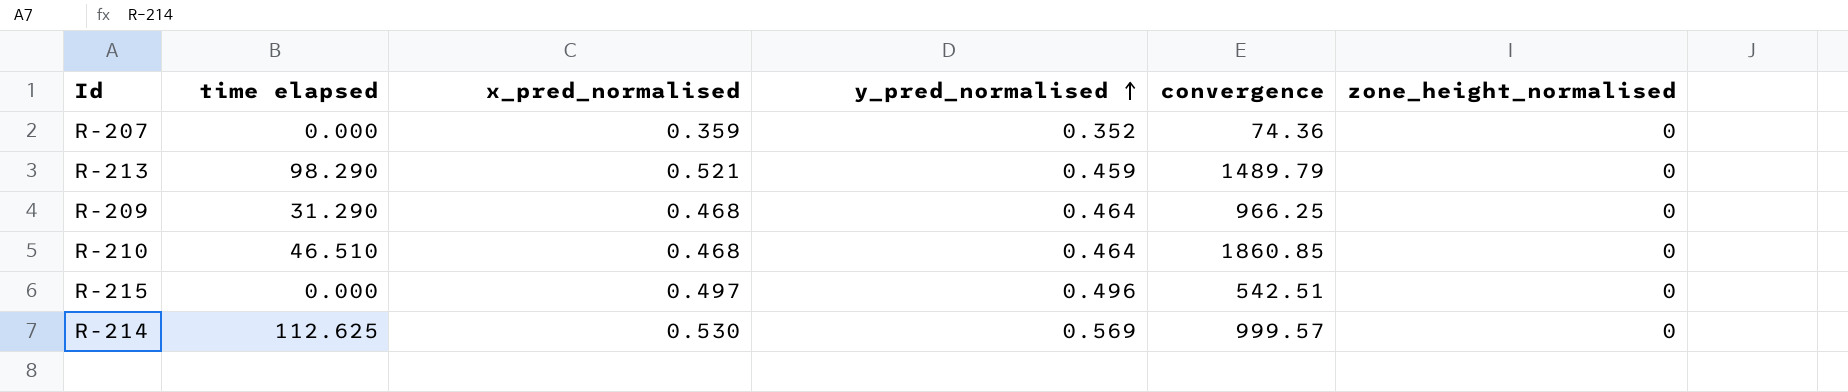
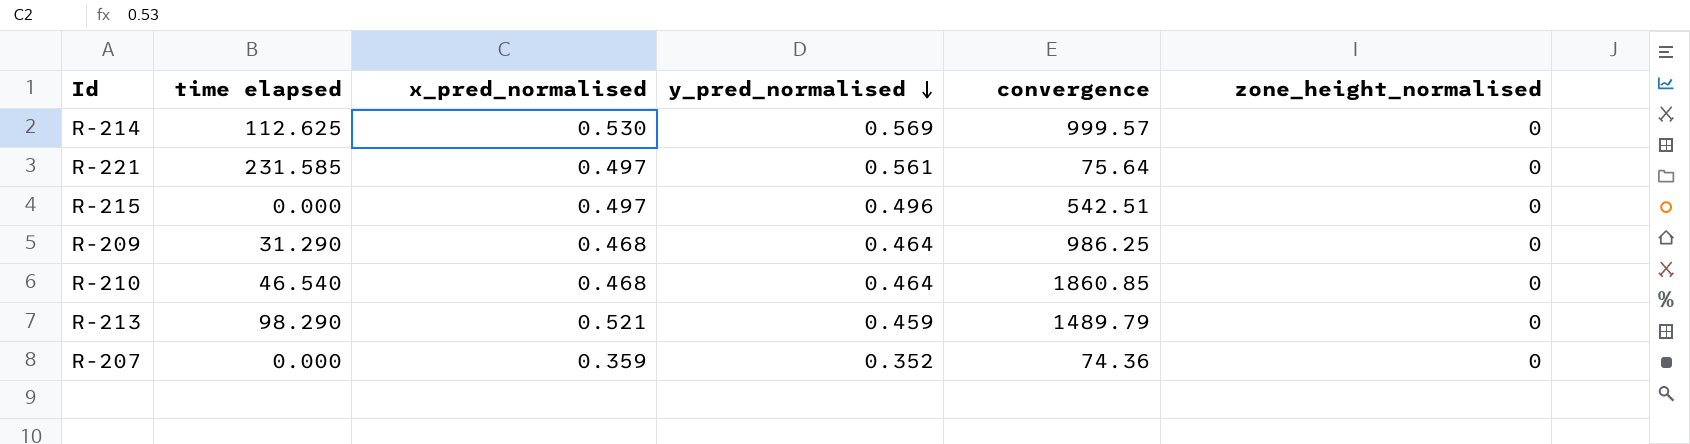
row order: y_pred_normalised ascending -> y_pred_normalised descending
row R-221: none -> 231.585 | 0.497 | 0.561 | 75.64 | 0
R-209 | convergence: 966.25 -> 986.25
R-210 | time elapsed: 46.510 -> 46.540

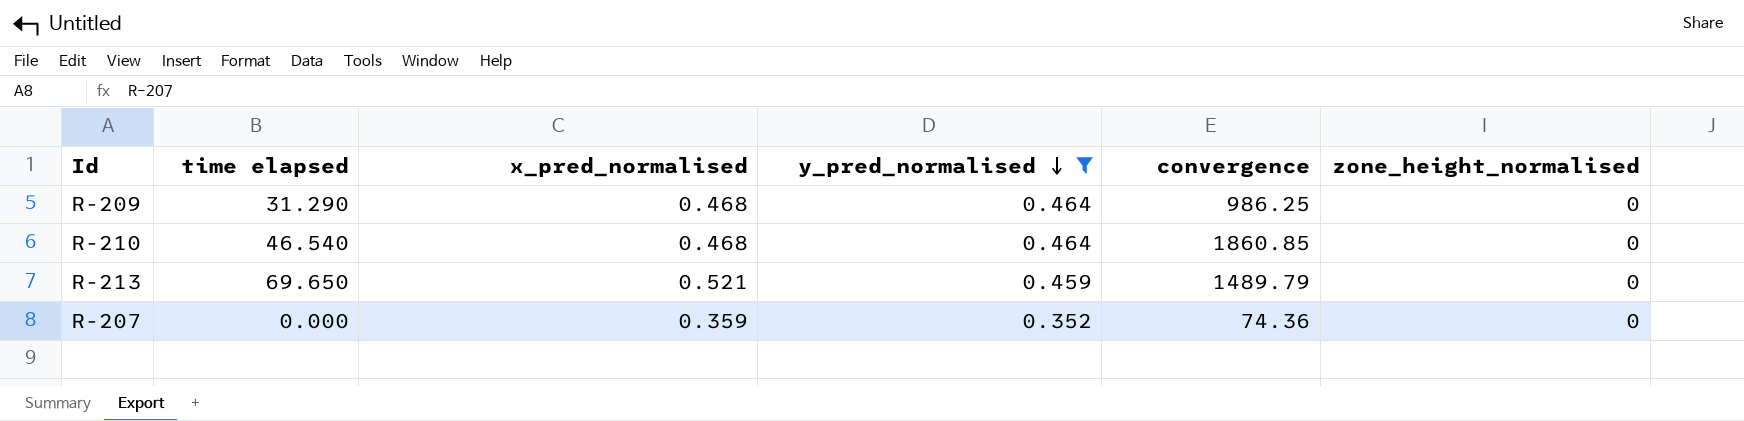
filter: none -> y_pred_normalised <= 0.464
R-213 | time elapsed: 98.290 -> 69.650

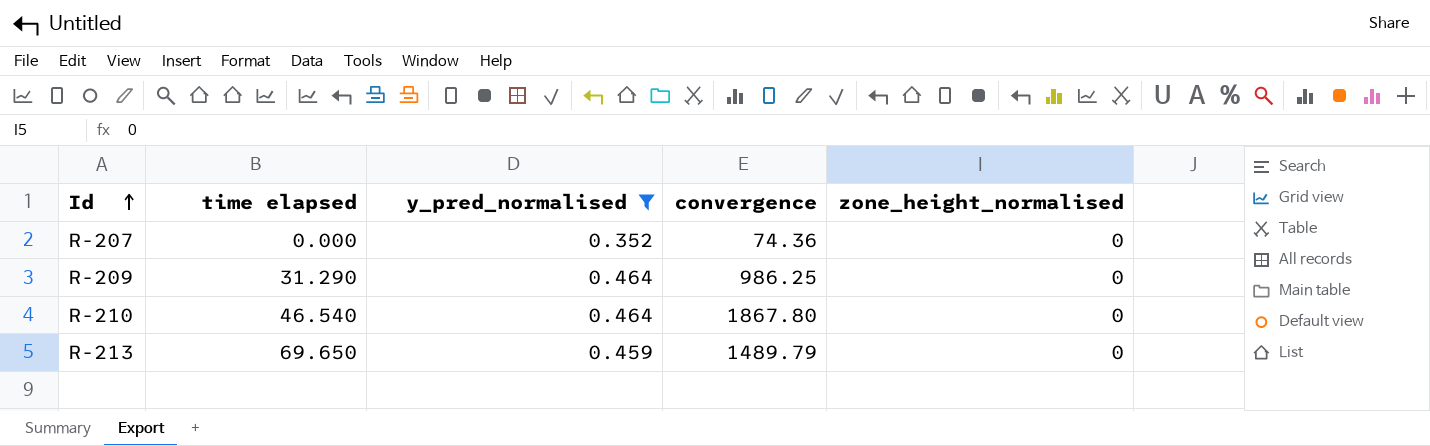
row order: y_pred_normalised descending -> Id ascending
column x_pred_normalised | position: 3 -> none
R-210 | convergence: 1860.85 -> 1867.80

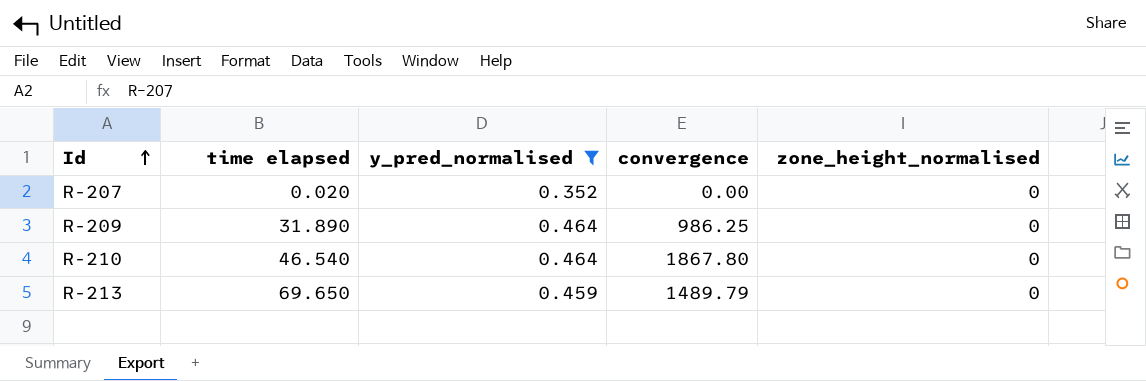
R-207 | time elapsed: 0.000 -> 0.020
R-207 | convergence: 74.36 -> 0.00
R-209 | time elapsed: 31.290 -> 31.890

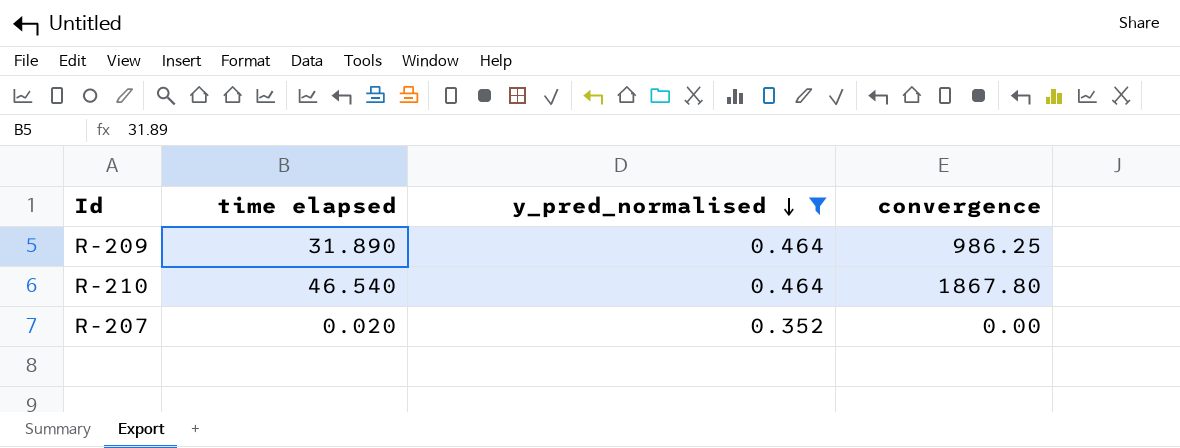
row order: Id ascending -> y_pred_normalised descending
column zone_height_normalised | position: 5 -> none
row R-213: 69.650 | 0.459 | 1489.79 | 0 -> none

